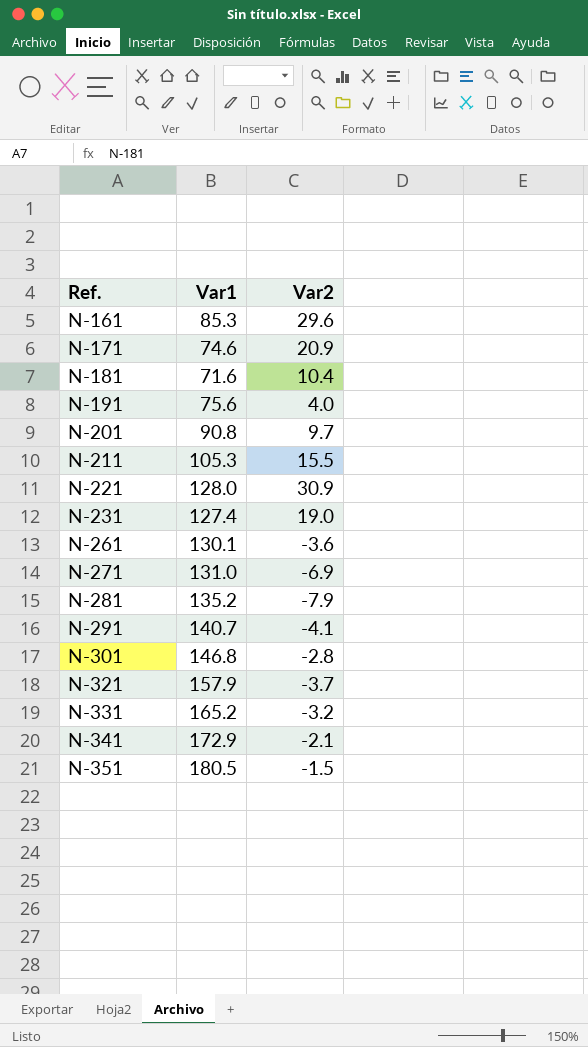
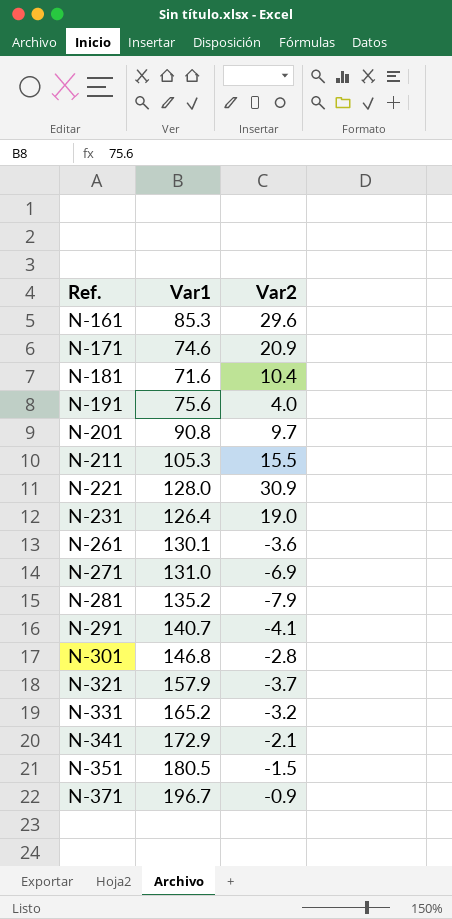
N-231 | Var1: 127.4 -> 126.4
row N-371: none -> 196.7 | -0.9

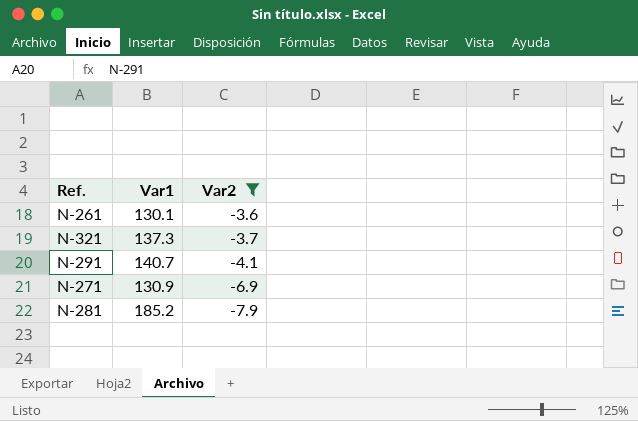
filter: none -> Var2 <= -3.6
row order: Ref. ascending -> Var2 descending
N-321 | Var1: 157.9 -> 137.3
N-271 | Var1: 131.0 -> 130.9
N-281 | Var1: 135.2 -> 185.2

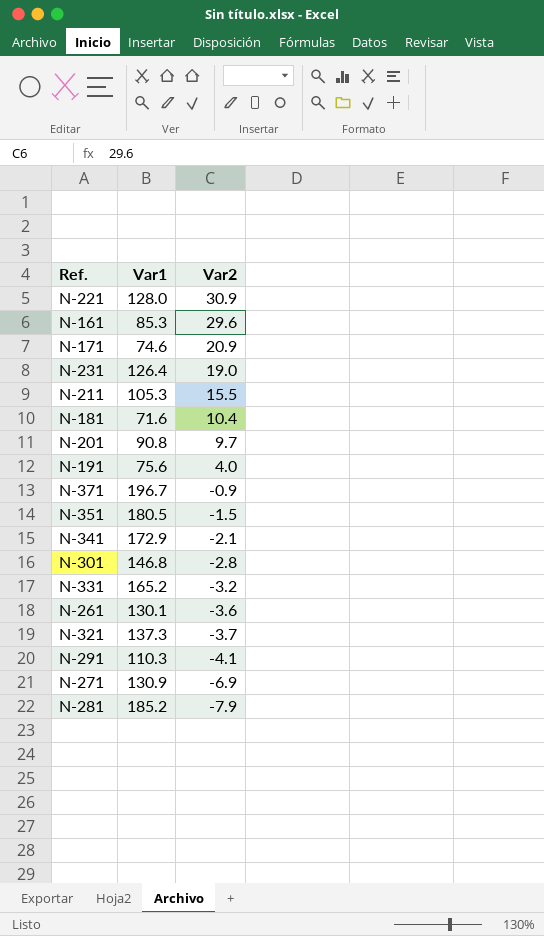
filter: Var2 <= -3.6 -> none
N-291 | Var1: 140.7 -> 110.3

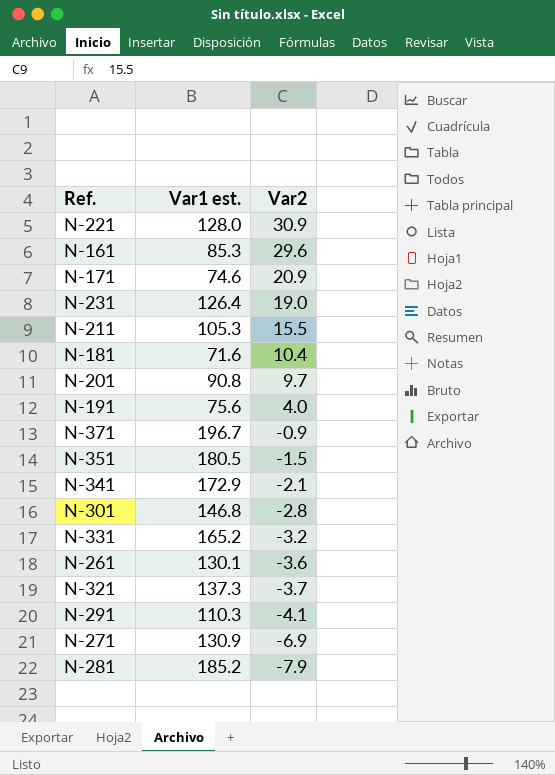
column name: Var1 -> Var1 est.

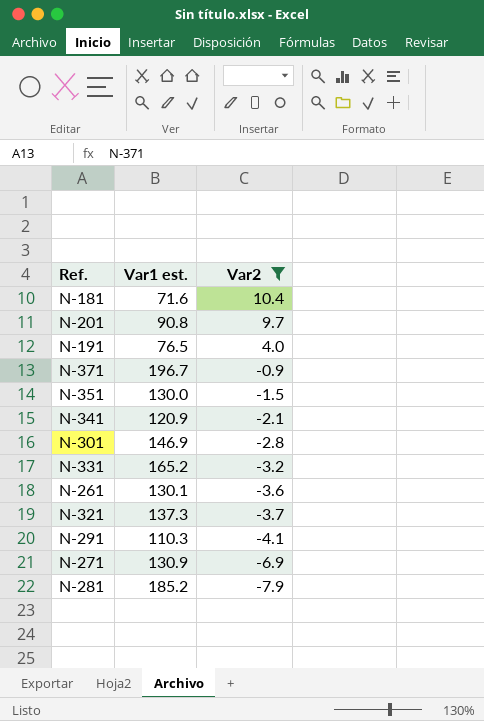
filter: none -> Var2 <= 10.4
N-191 | Var1 est.: 75.6 -> 76.5
N-351 | Var1 est.: 180.5 -> 130.0
N-341 | Var1 est.: 172.9 -> 120.9
N-301 | Var1 est.: 146.8 -> 146.9

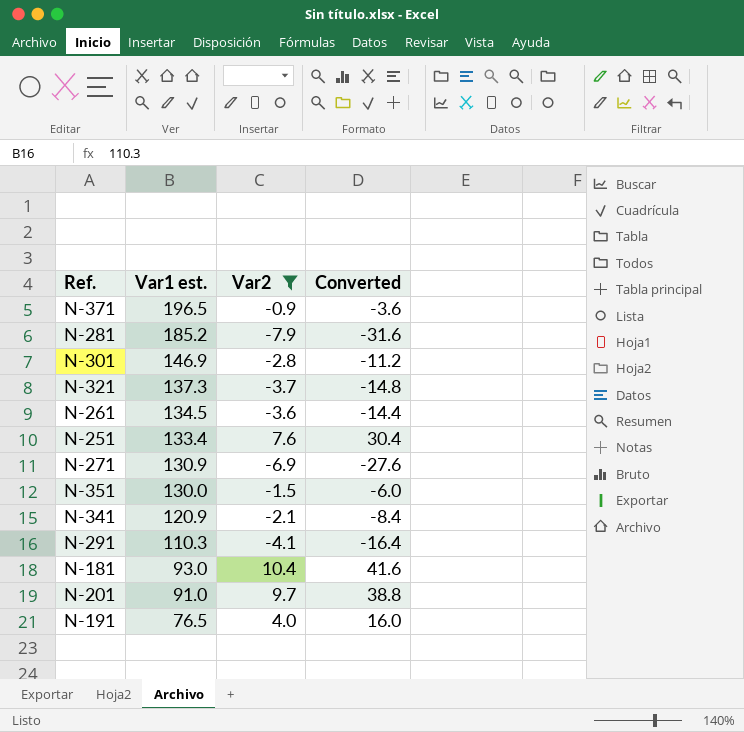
row order: Var2 descending -> Var1 est. descending
column Converted | formula: none -> [Var2] * 4
row N-331: 165.2 | -3.2 -> none
N-371 | Var1 est.: 196.7 -> 196.5
N-261 | Var1 est.: 130.1 -> 134.5
row N-251: none -> 133.4 | 7.6 | 30.4
N-181 | Var1 est.: 71.6 -> 93.0
N-201 | Var1 est.: 90.8 -> 91.0

